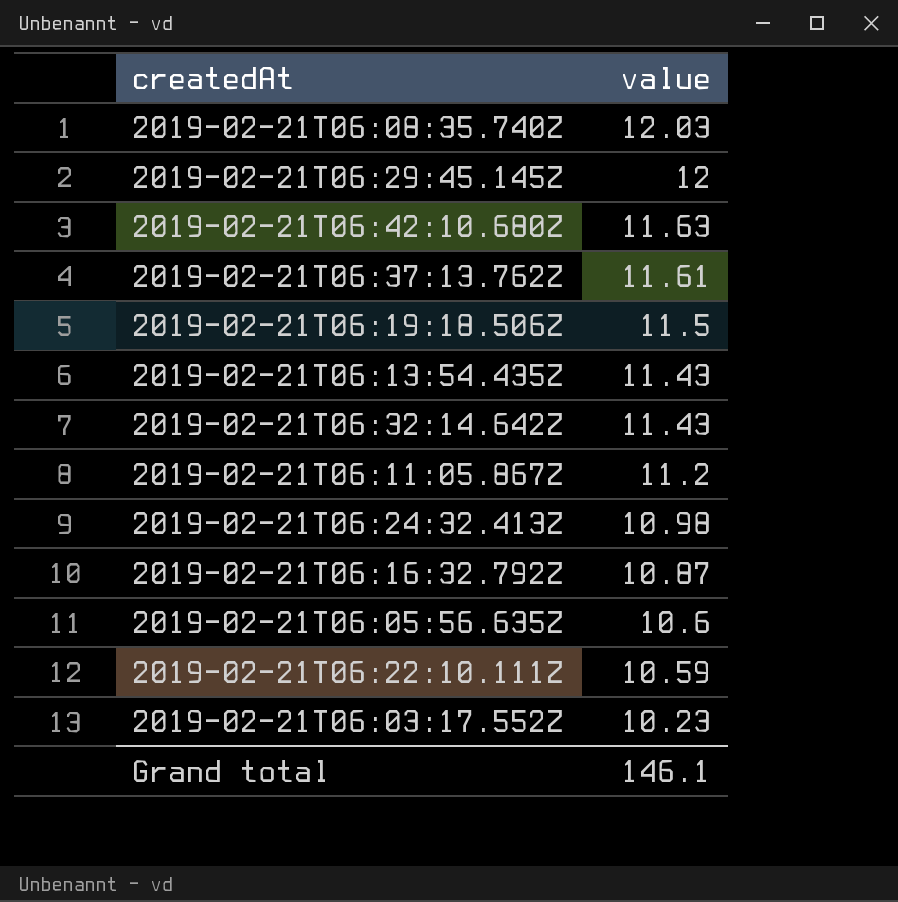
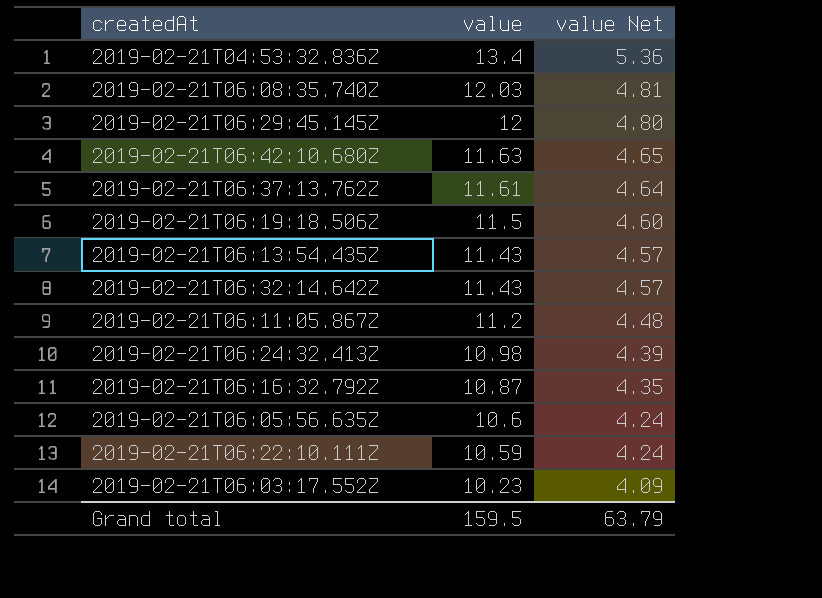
column value Net | formula: none -> [value] * 0.4
row 2019-02-21T04:53:32.836Z: none -> 13.4 | 5.36
Grand total | value: 146.1 -> 159.5

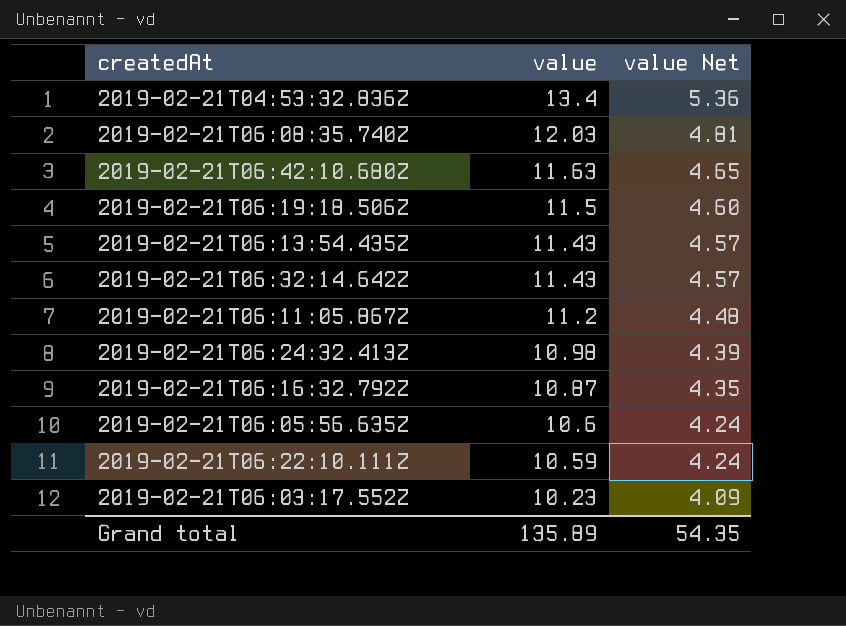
row 2019-02-21T06:29:45.145Z: 12 | 4.80 -> none
row 2019-02-21T06:37:13.762Z: 11.61 | 4.64 -> none
Grand total | value: 159.5 -> 135.89
Grand total | value Net: 63.79 -> 54.35

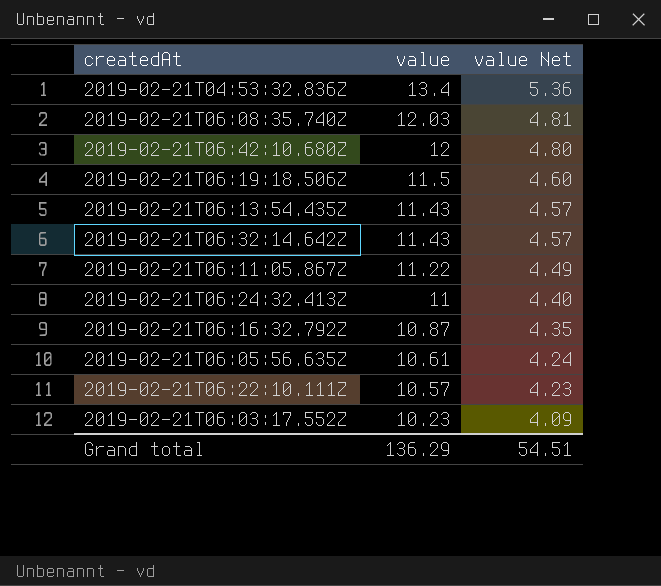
2019-02-21T06:42:10.680Z | value: 11.63 -> 12
2019-02-21T06:42:10.680Z | value Net: 4.65 -> 4.80
2019-02-21T06:11:05.867Z | value: 11.2 -> 11.22
2019-02-21T06:11:05.867Z | value Net: 4.48 -> 4.49
2019-02-21T06:24:32.413Z | value: 10.98 -> 11
2019-02-21T06:24:32.413Z | value Net: 4.39 -> 4.40
2019-02-21T06:05:56.635Z | value: 10.6 -> 10.61
2019-02-21T06:22:10.111Z | value: 10.59 -> 10.57
2019-02-21T06:22:10.111Z | value Net: 4.24 -> 4.23
Grand total | value: 135.89 -> 136.29
Grand total | value Net: 54.35 -> 54.51

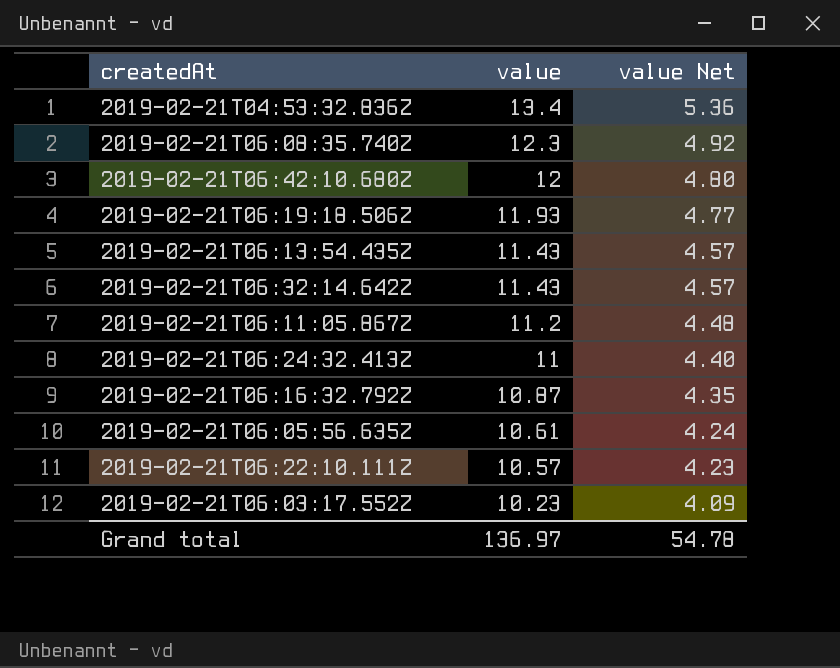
2019-02-21T06:08:35.740Z | value: 12.03 -> 12.3
2019-02-21T06:08:35.740Z | value Net: 4.81 -> 4.92
2019-02-21T06:19:18.506Z | value: 11.5 -> 11.93
2019-02-21T06:19:18.506Z | value Net: 4.60 -> 4.77
2019-02-21T06:11:05.867Z | value: 11.22 -> 11.2
2019-02-21T06:11:05.867Z | value Net: 4.49 -> 4.48
Grand total | value: 136.29 -> 136.97
Grand total | value Net: 54.51 -> 54.78

